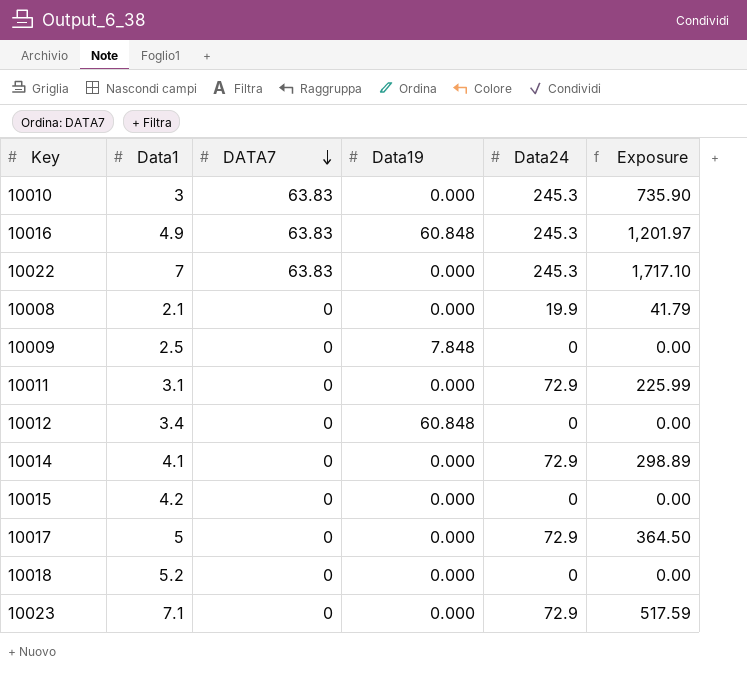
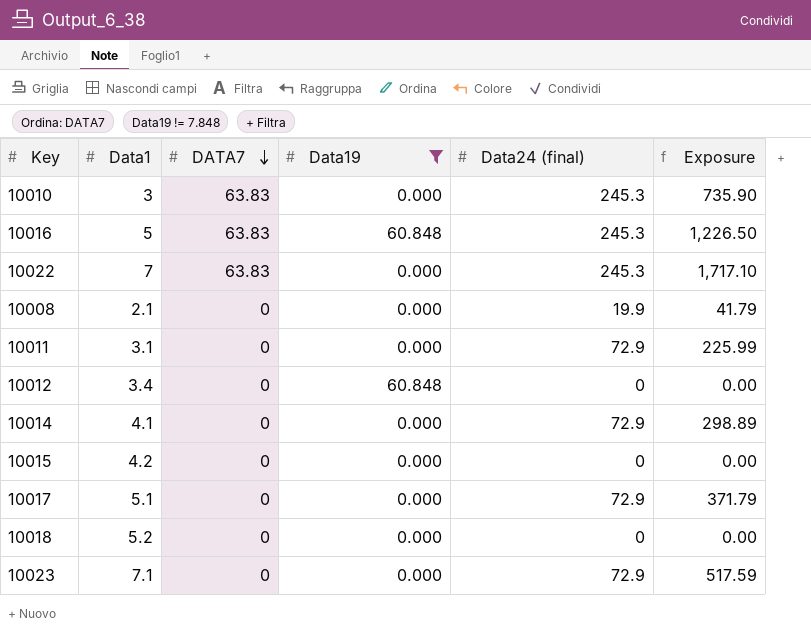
filter: none -> Data19 != 7.848
column name: Data24 -> Data24 (final)
10016 | Data1: 4.9 -> 5
10016 | Exposure: 1,201.97 -> 1,226.50
10017 | Data1: 5 -> 5.1
10017 | Exposure: 364.50 -> 371.79

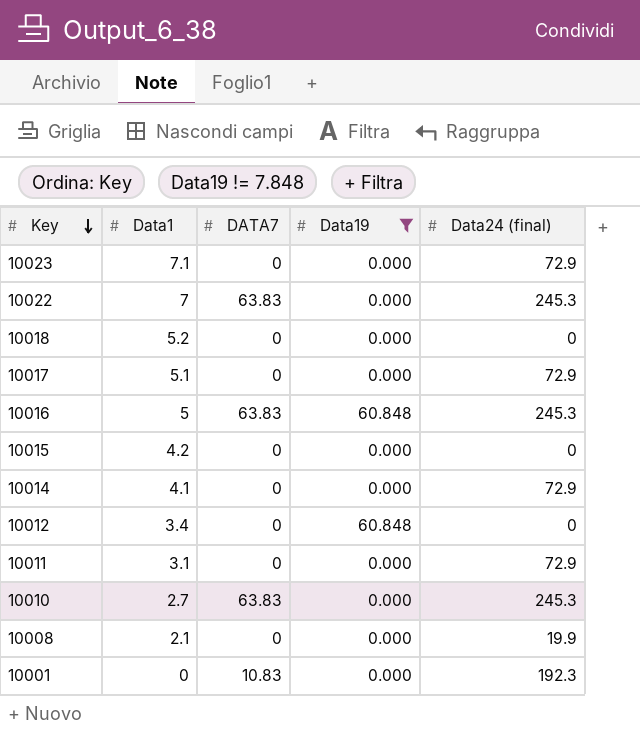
row order: DATA7 descending -> Key descending
column Exposure | formula: [Data1] * [Data24 (final)] -> none
10010 | Data1: 3 -> 2.7
row 10001: none -> 0 | 10.83 | 0.000 | 192.3

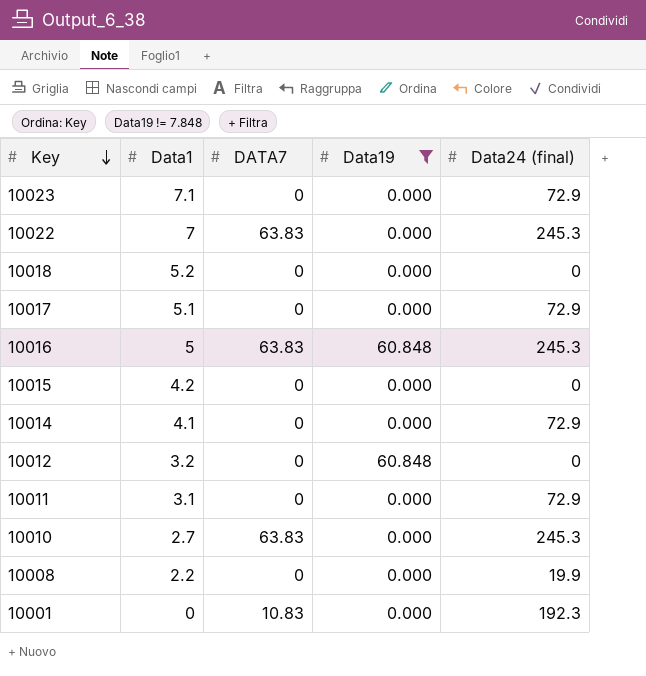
10012 | Data1: 3.4 -> 3.2
10008 | Data1: 2.1 -> 2.2

